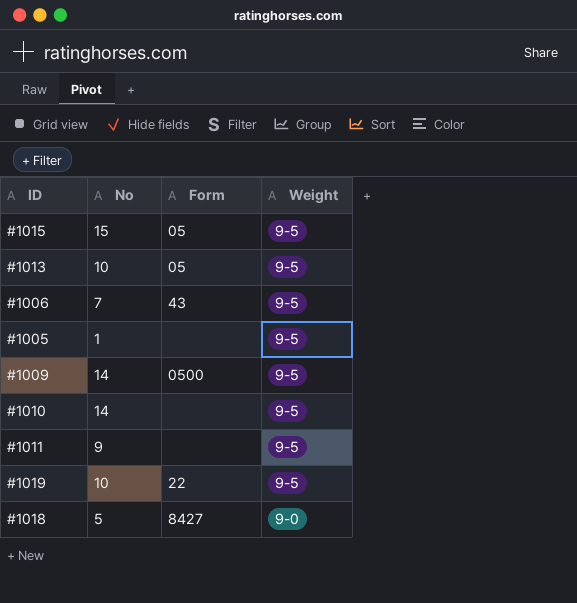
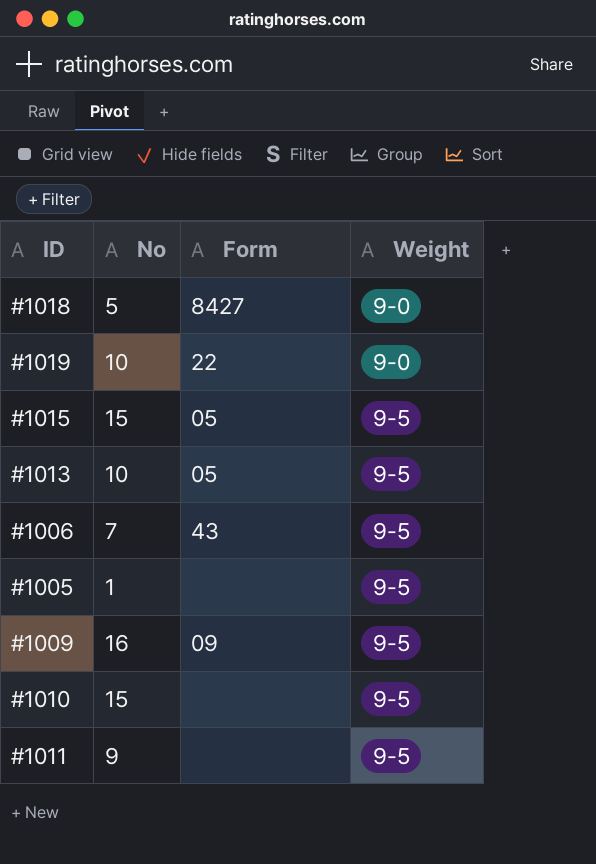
row order: Weight descending -> Weight ascending
#1019 | Weight: 9-5 -> 9-0
#1009 | No: 14 -> 16
#1009 | Form: 0500 -> 09
#1010 | No: 14 -> 15

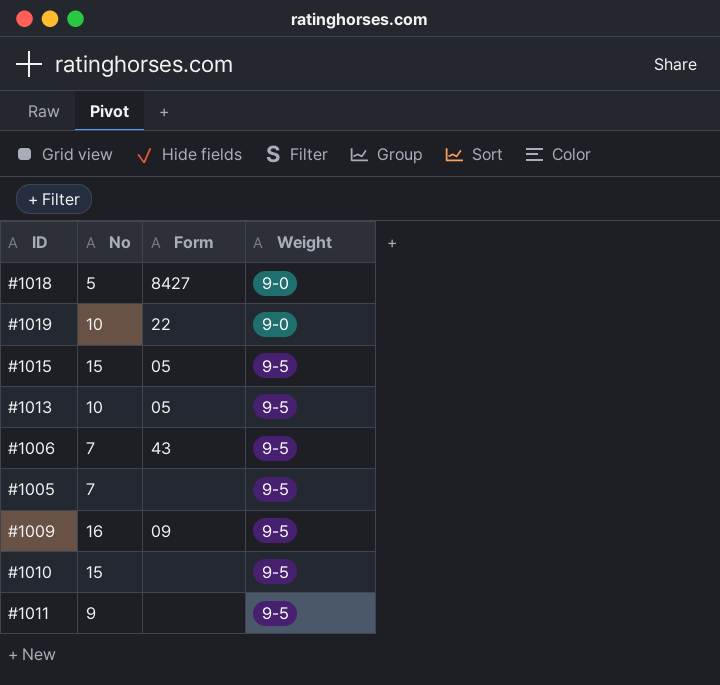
#1005 | No: 1 -> 7

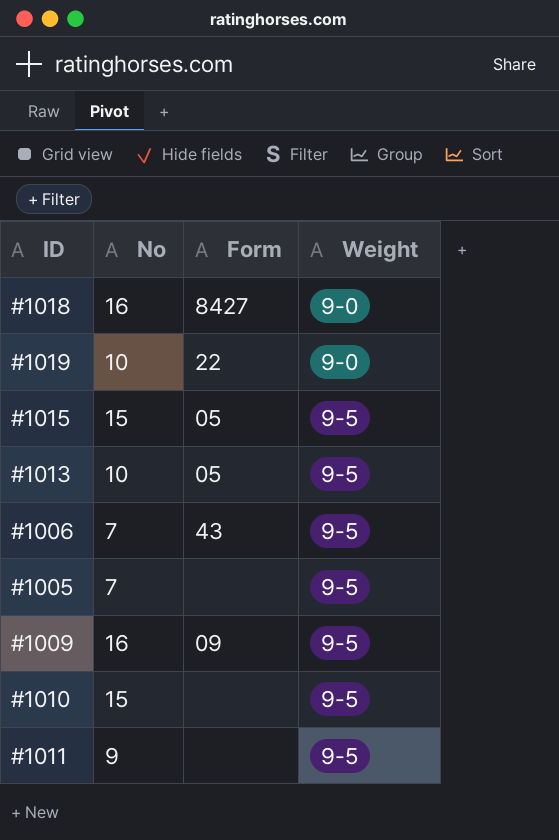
#1018 | No: 5 -> 16

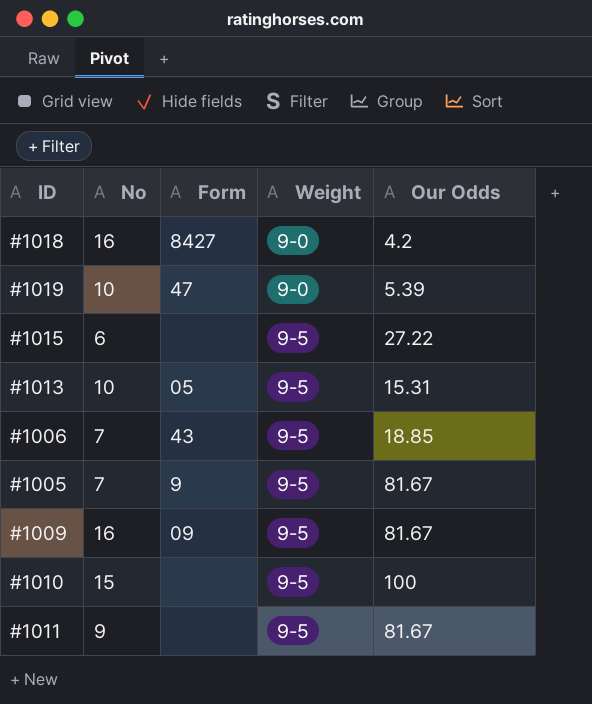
column Our Odds | position: none -> 5
#1019 | Form: 22 -> 47
#1015 | No: 15 -> 6
#1015 | Form: 05 -> none
#1005 | Form: none -> 9

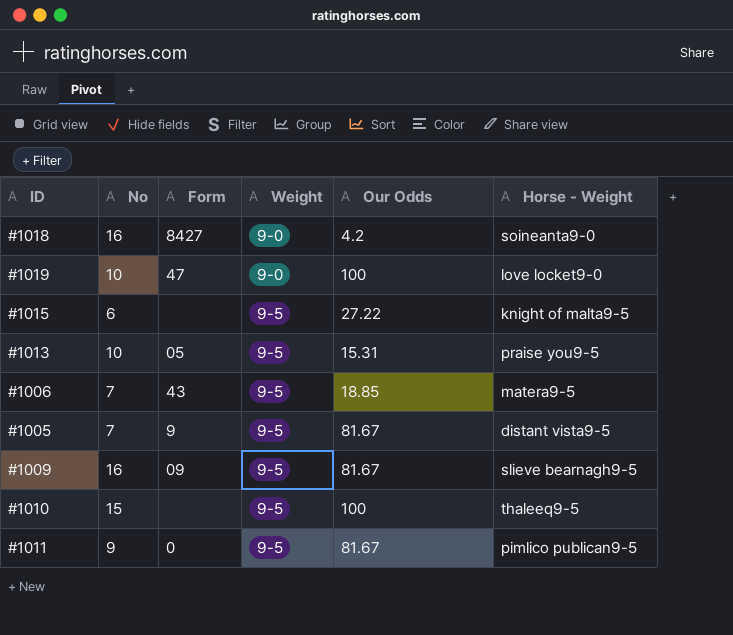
column Horse - Weight | position: none -> 6
#1019 | Our Odds: 5.39 -> 100
#1011 | Form: none -> 0

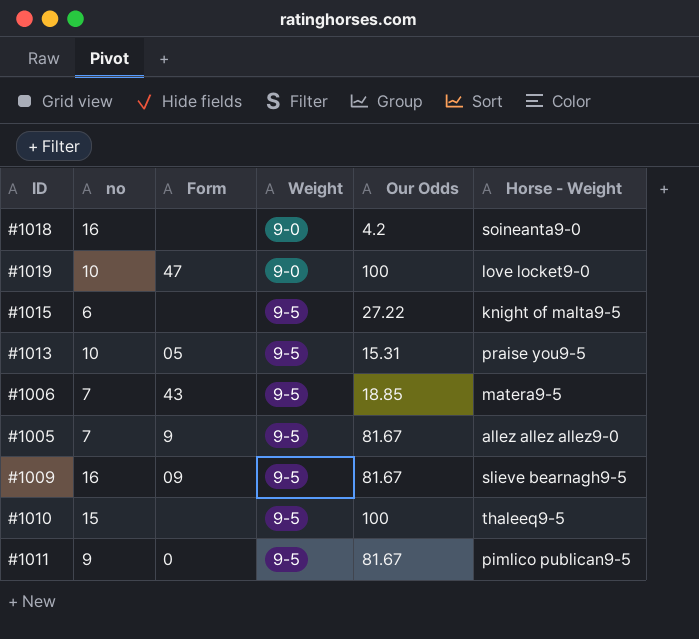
column name: No -> no
#1018 | Form: 8427 -> none
#1005 | Horse - Weight: distant vista9-5 -> allez allez allez9-0

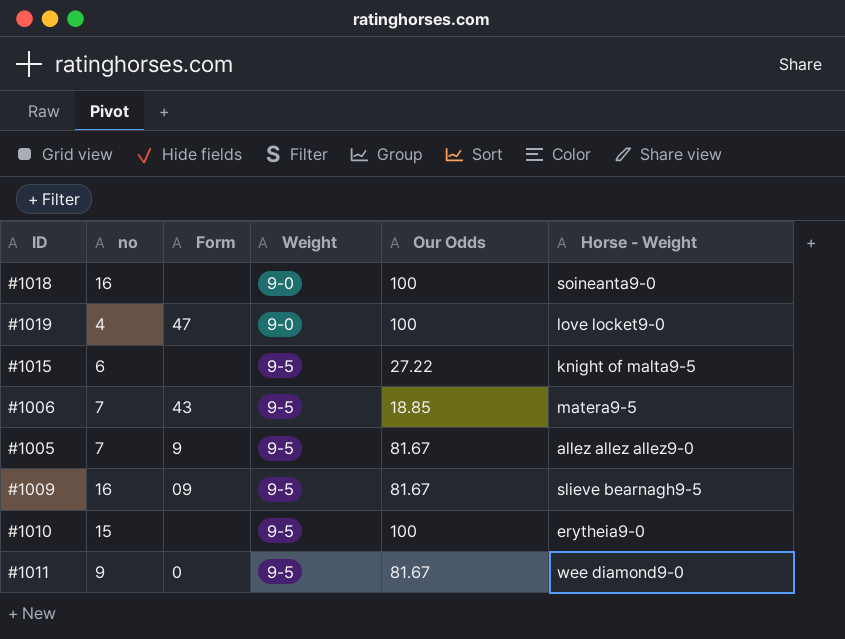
row #1013: 10 | 05 | 9-5 | 15.31 | praise you9-5 -> none
#1018 | Our Odds: 4.2 -> 100
#1019 | no: 10 -> 4
#1010 | Horse - Weight: thaleeq9-5 -> erytheia9-0
#1011 | Horse - Weight: pimlico publican9-5 -> wee diamond9-0

